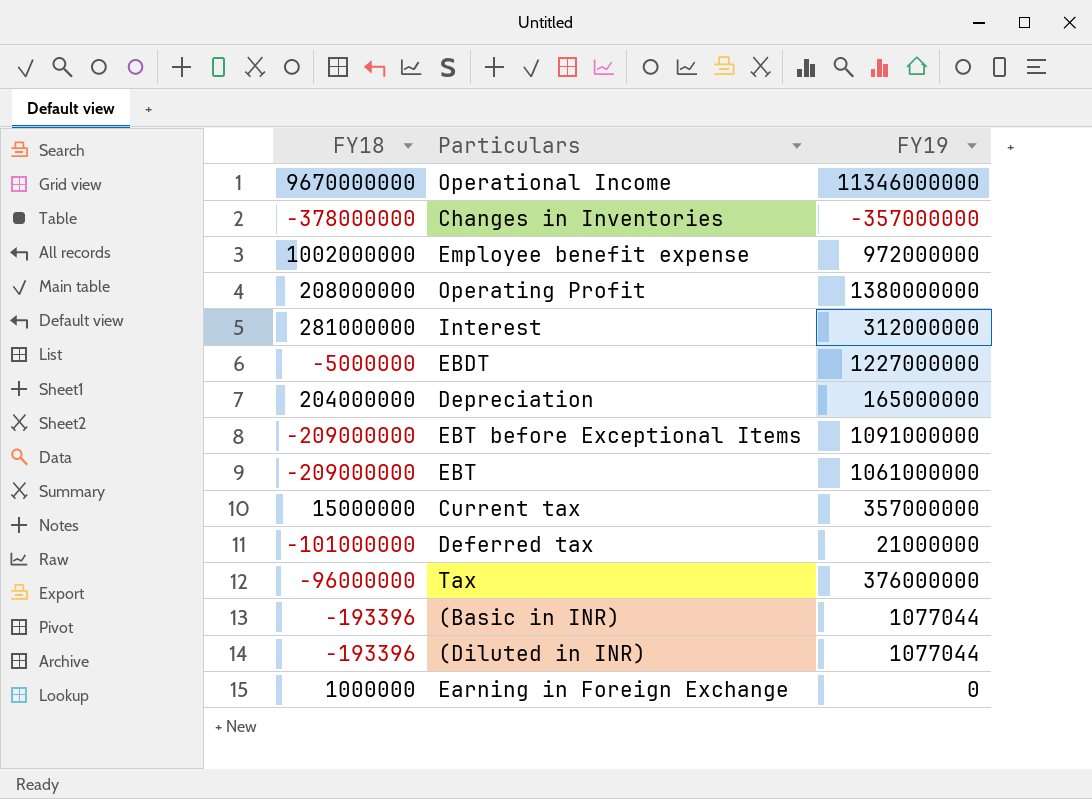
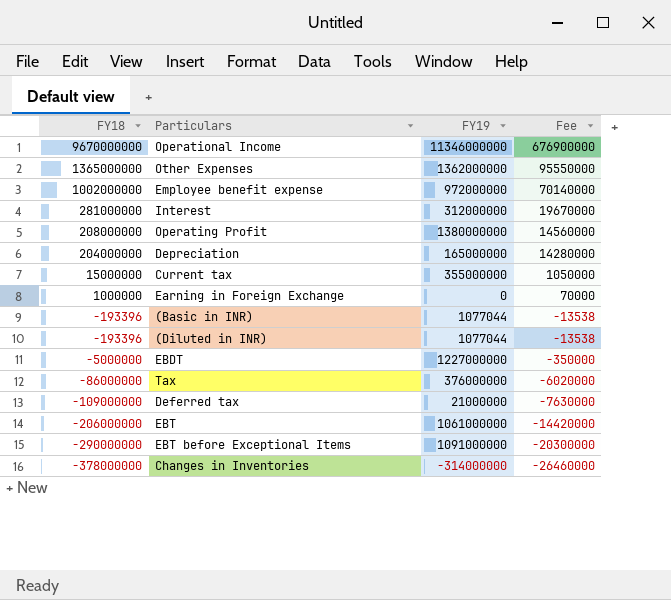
row order: none -> FY18 descending
column Fee | formula: none -> [FY18] * 0.07
row Other Expenses: none -> 1365000000 | 1362000000 | 95550000
Current tax | FY19: 357000000 -> 355000000
Tax | FY18: -96000000 -> -86000000
Deferred tax | FY18: -101000000 -> -109000000
EBT | FY18: -209000000 -> -206000000
EBT before Exceptional Items | FY18: -209000000 -> -290000000
Changes in Inventories | FY19: -357000000 -> -314000000

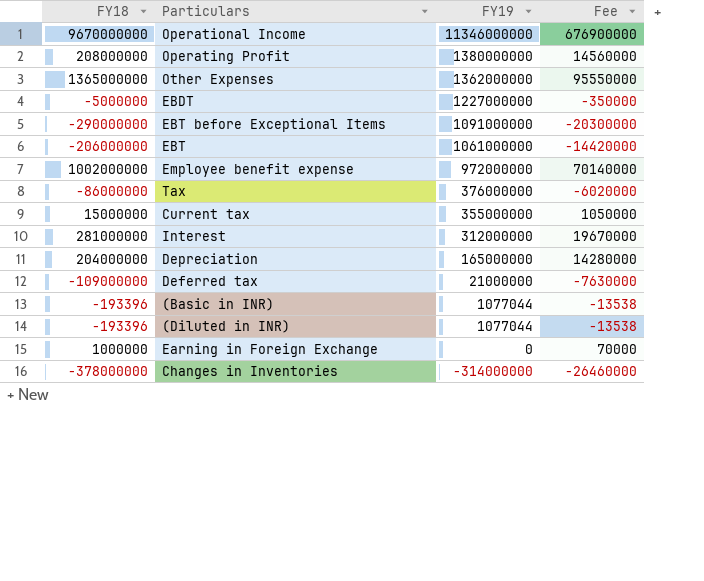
row order: FY18 descending -> FY19 descending

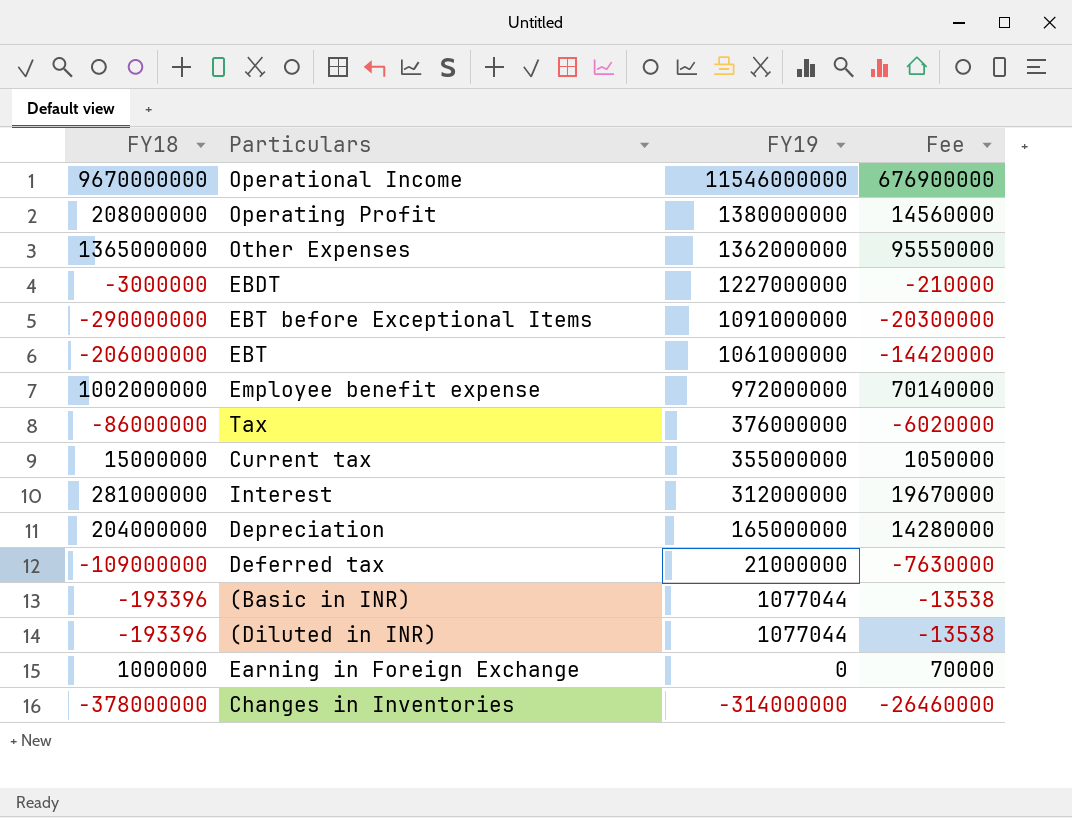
Operational Income | FY19: 11346000000 -> 11546000000
EBDT | FY18: -5000000 -> -3000000
EBDT | Fee: -350000 -> -210000

